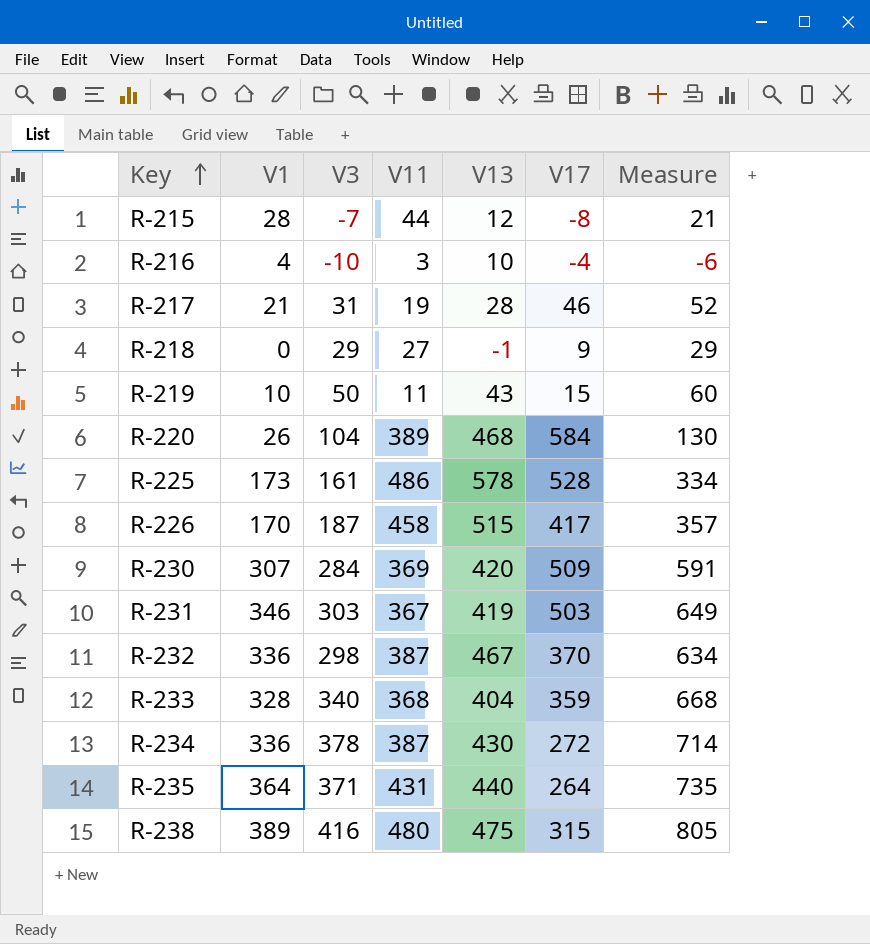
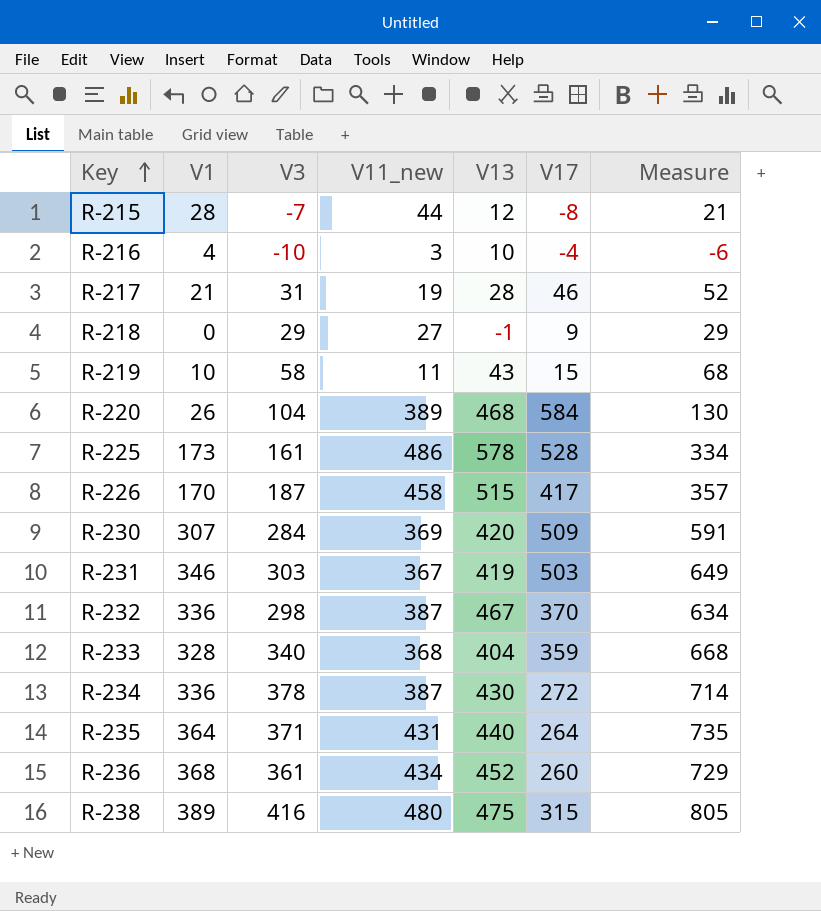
column name: V11 -> V11_new
R-219 | V3: 50 -> 58
R-219 | Measure: 60 -> 68
row R-236: none -> 368 | 361 | 434 | 452 | 260 | 729

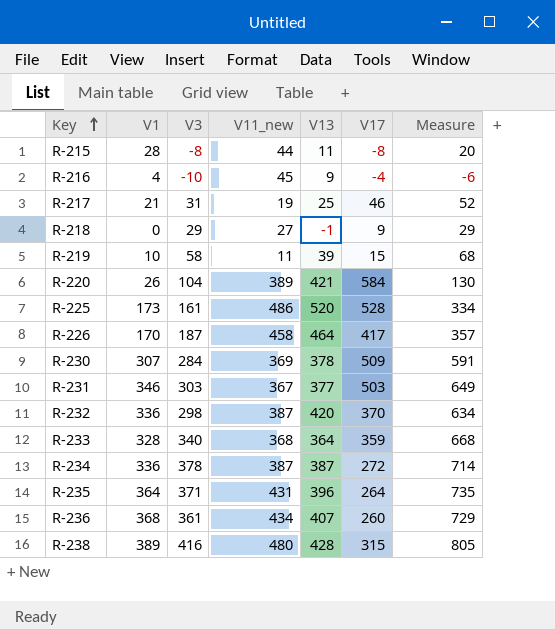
R-215 | V3: -7 -> -8
R-215 | V13: 12 -> 11
R-215 | Measure: 21 -> 20
R-216 | V11_new: 3 -> 45
R-216 | V13: 10 -> 9
R-217 | V13: 28 -> 25
R-219 | V13: 43 -> 39
R-220 | V13: 468 -> 421
R-225 | V13: 578 -> 520
R-226 | V13: 515 -> 464
R-230 | V13: 420 -> 378
R-231 | V13: 419 -> 377
R-232 | V13: 467 -> 420
R-233 | V13: 404 -> 364
R-234 | V13: 430 -> 387
R-235 | V13: 440 -> 396
R-236 | V13: 452 -> 407
R-238 | V13: 475 -> 428

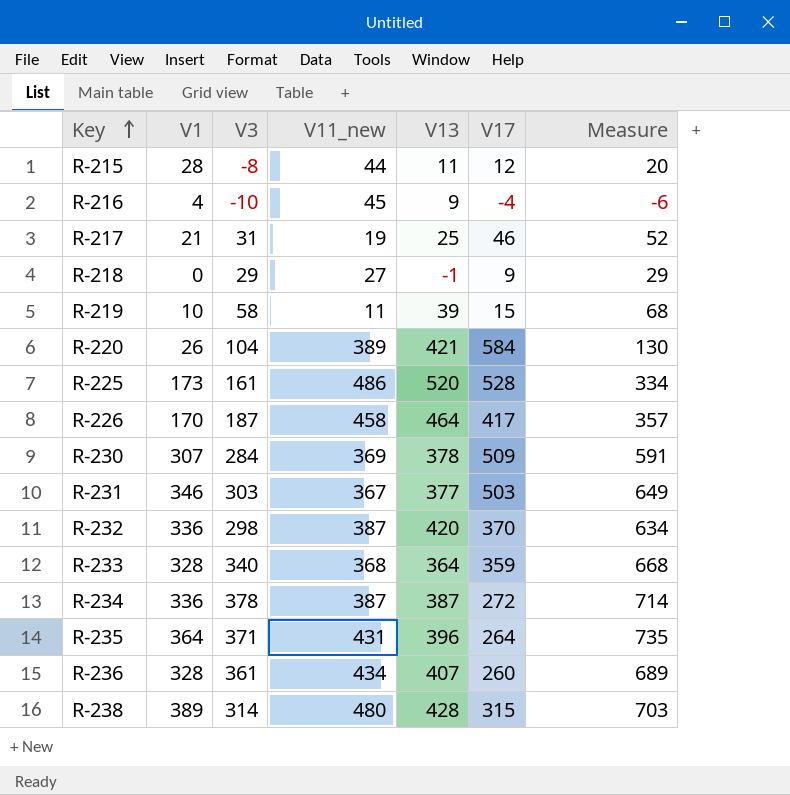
R-215 | V17: -8 -> 12
R-236 | V1: 368 -> 328
R-236 | Measure: 729 -> 689
R-238 | V3: 416 -> 314
R-238 | Measure: 805 -> 703

